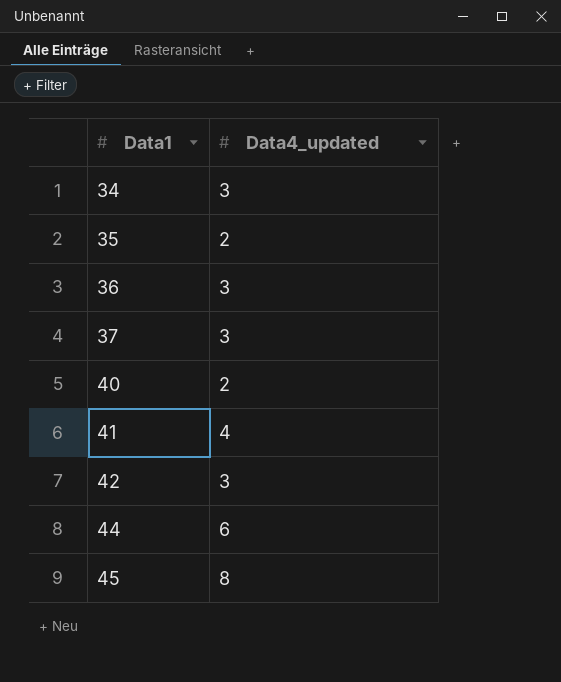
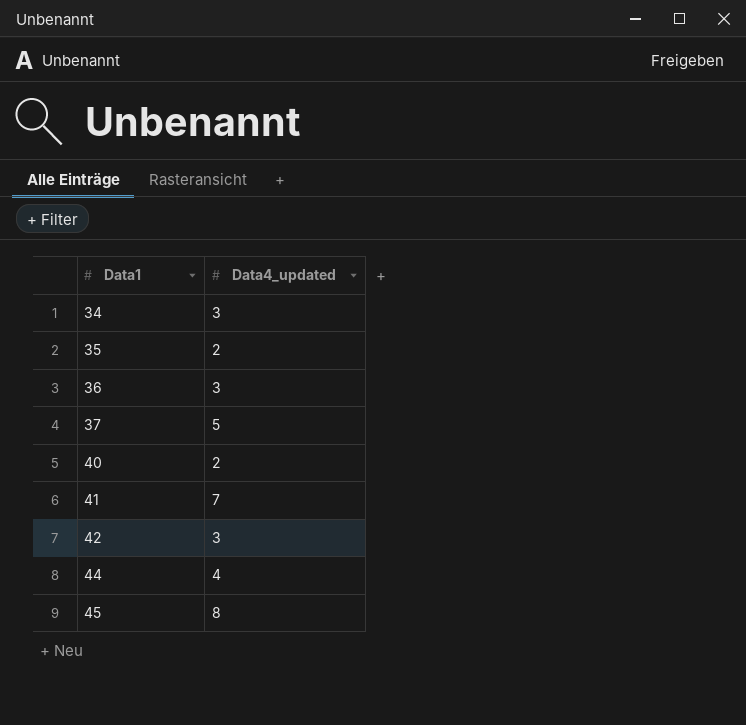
37 | Data4_updated: 3 -> 5
41 | Data4_updated: 4 -> 7
44 | Data4_updated: 6 -> 4

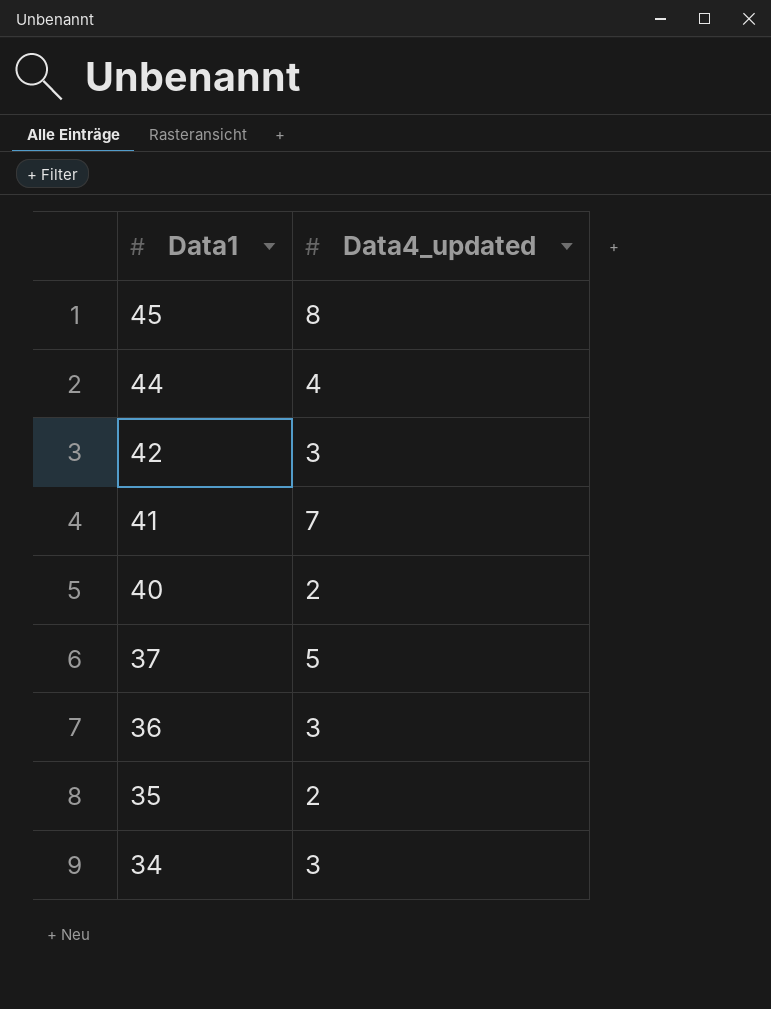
row order: Data1 ascending -> Data1 descending

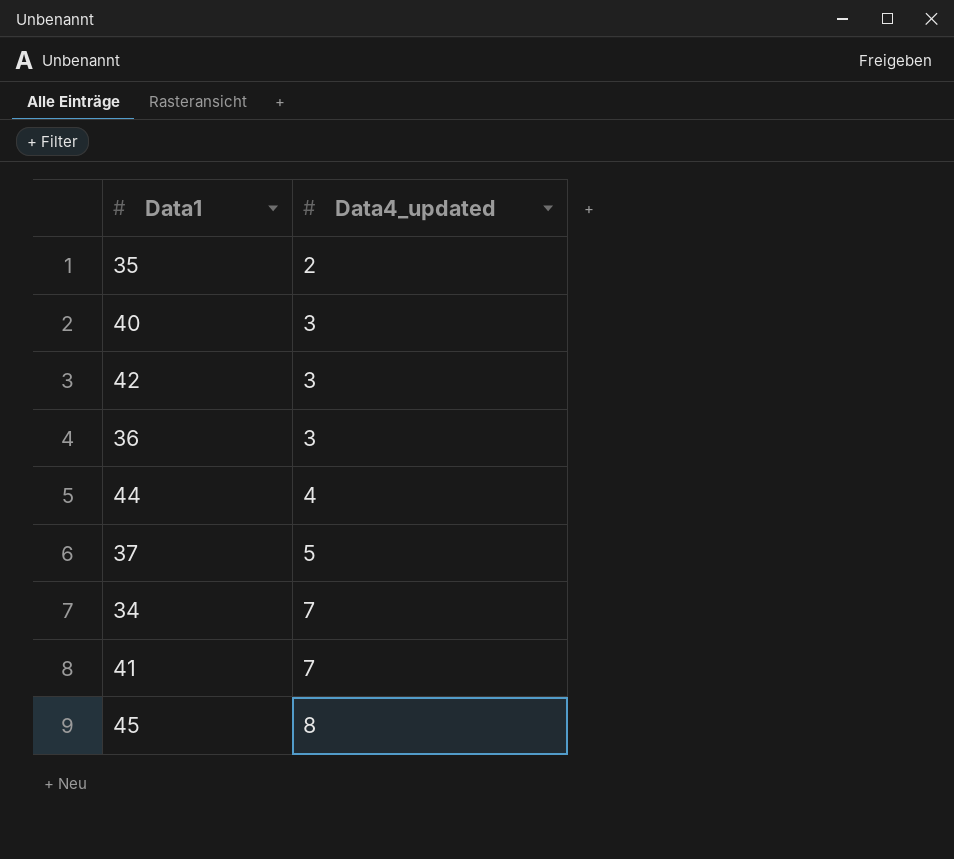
row order: Data1 descending -> Data4_updated ascending
40 | Data4_updated: 2 -> 3
34 | Data4_updated: 3 -> 7

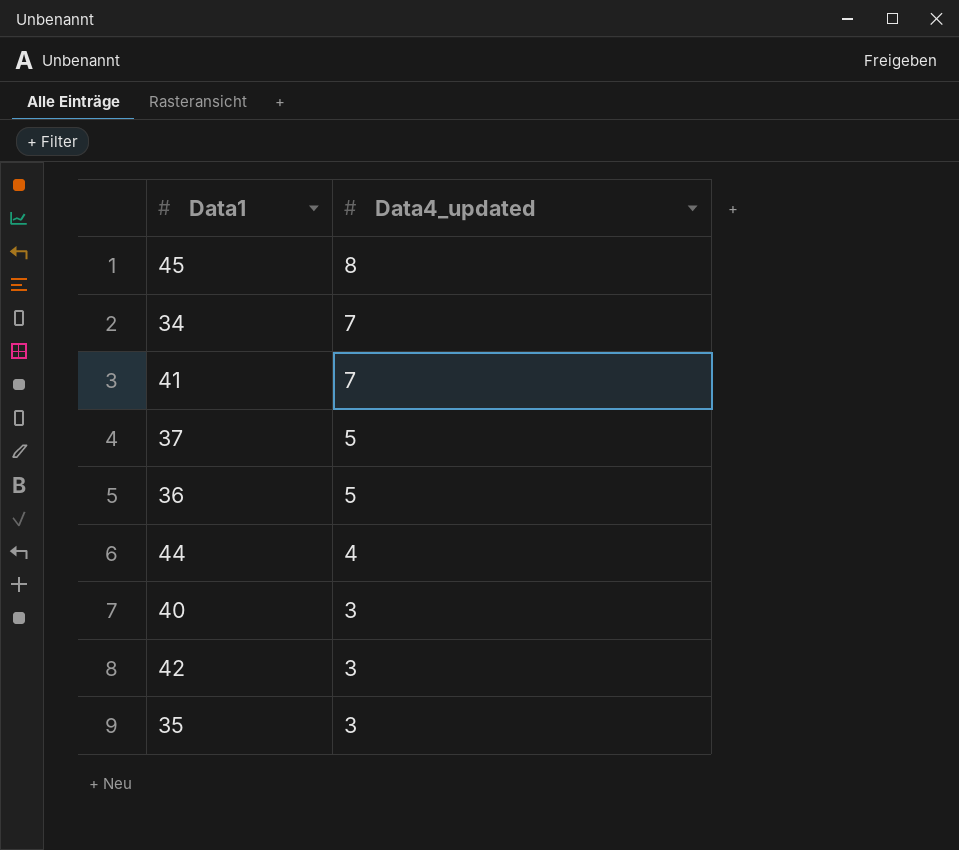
row order: Data4_updated ascending -> Data4_updated descending
36 | Data4_updated: 3 -> 5
35 | Data4_updated: 2 -> 3

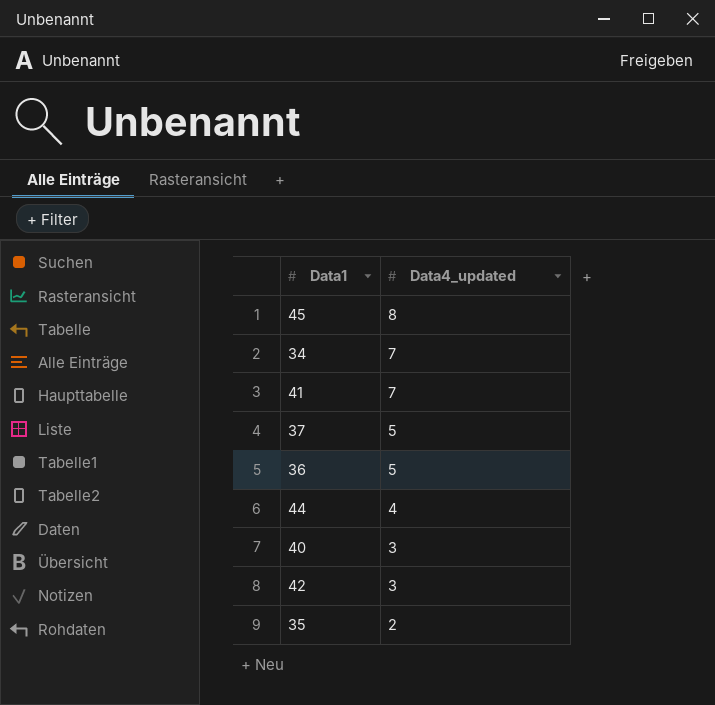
35 | Data4_updated: 3 -> 2

